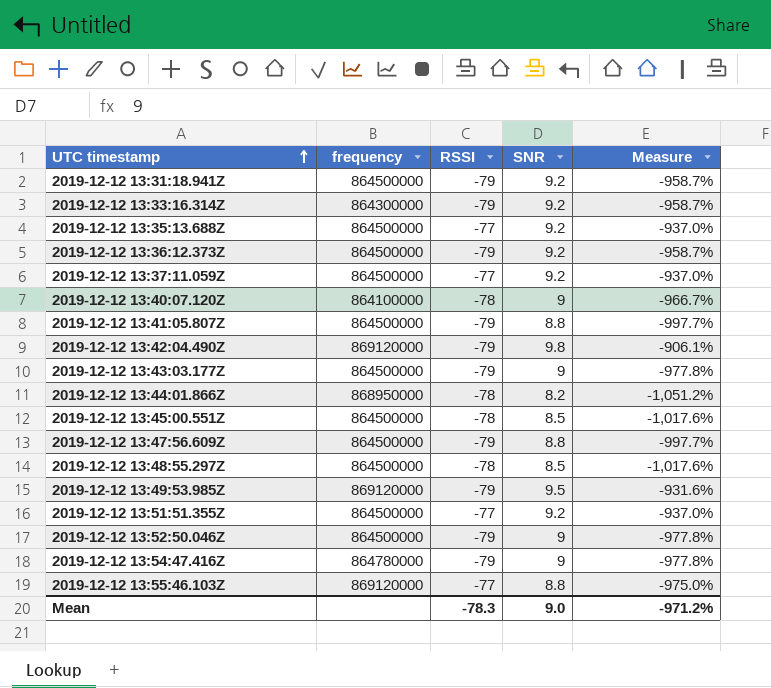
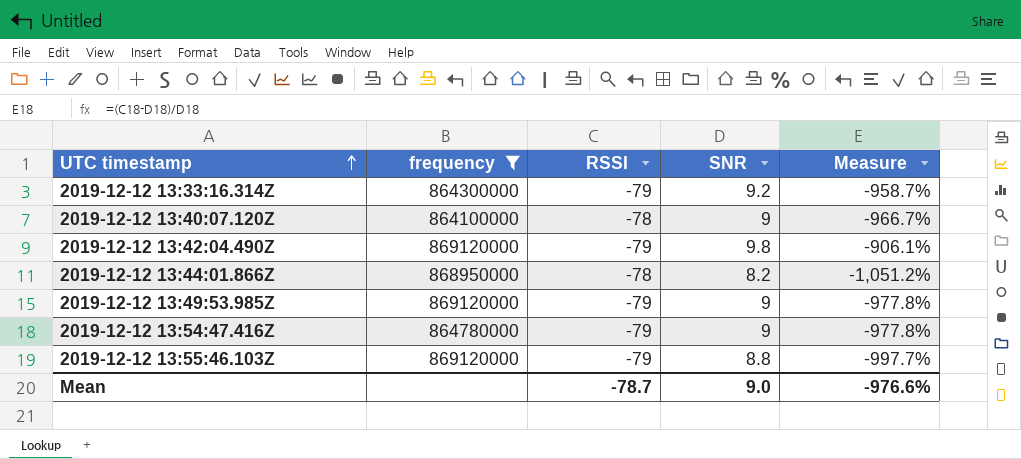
filter: none -> frequency != 864500000
2019-12-12 13:49:53.985Z | SNR: 9.5 -> 9
2019-12-12 13:49:53.985Z | Measure: -931.6% -> -977.8%
2019-12-12 13:55:46.103Z | RSSI: -77 -> -79
2019-12-12 13:55:46.103Z | Measure: -975.0% -> -997.7%
Mean | RSSI: -78.3 -> -78.7
Mean | Measure: -971.2% -> -976.6%

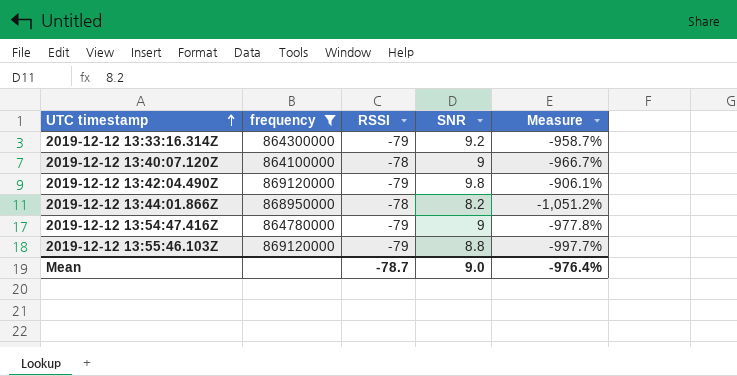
row 2019-12-12 13:49:53.985Z: 869120000 | -79 | 9 | -977.8% -> none
Mean | Measure: -976.6% -> -976.4%

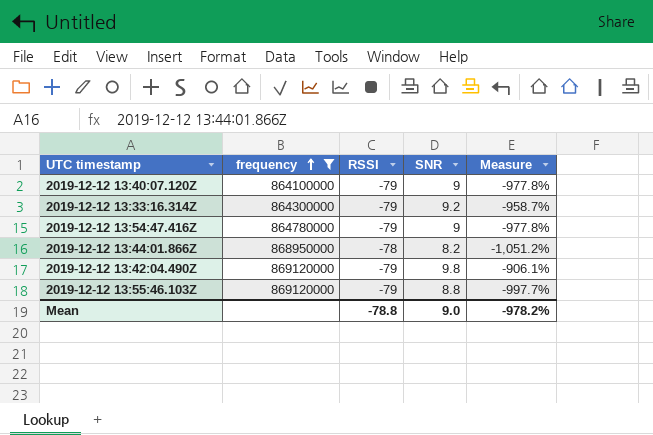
row order: UTC timestamp ascending -> frequency ascending
2019-12-12 13:40:07.120Z | RSSI: -78 -> -79
2019-12-12 13:40:07.120Z | Measure: -966.7% -> -977.8%
Mean | RSSI: -78.7 -> -78.8
Mean | Measure: -976.4% -> -978.2%

